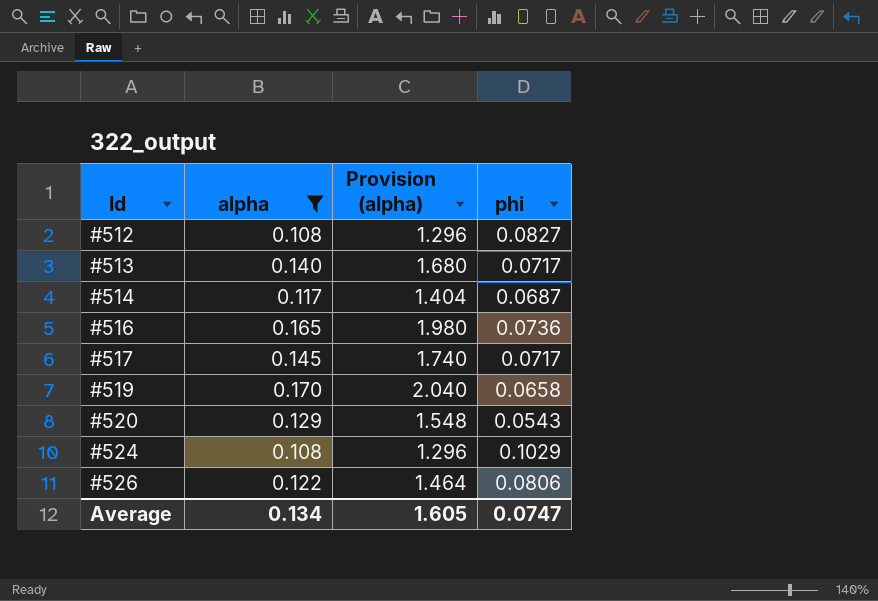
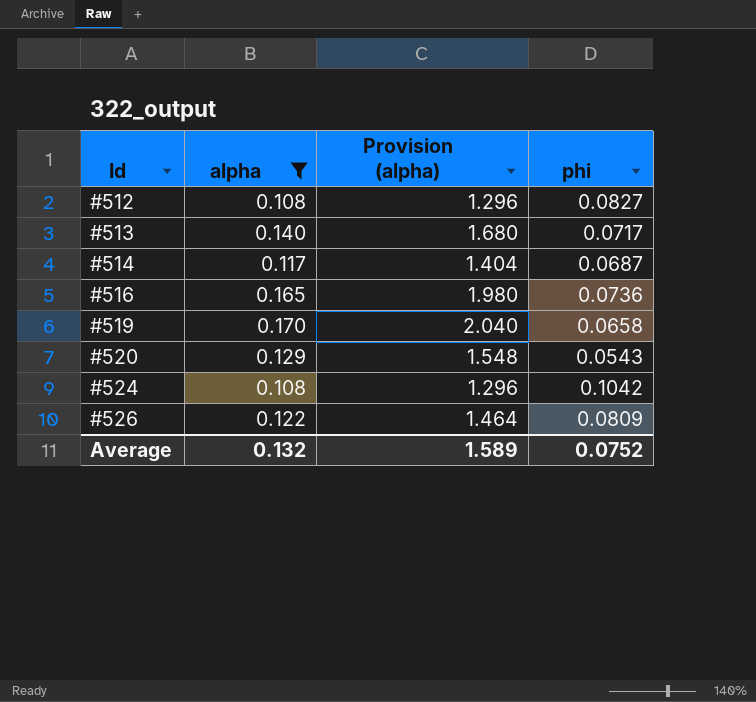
row #517: 0.145 | 1.740 | 0.0717 -> none
#524 | phi: 0.1029 -> 0.1042
#526 | phi: 0.0806 -> 0.0809
Average | alpha: 0.134 -> 0.132
Average | Provision (alpha): 1.605 -> 1.589
Average | phi: 0.0747 -> 0.0752

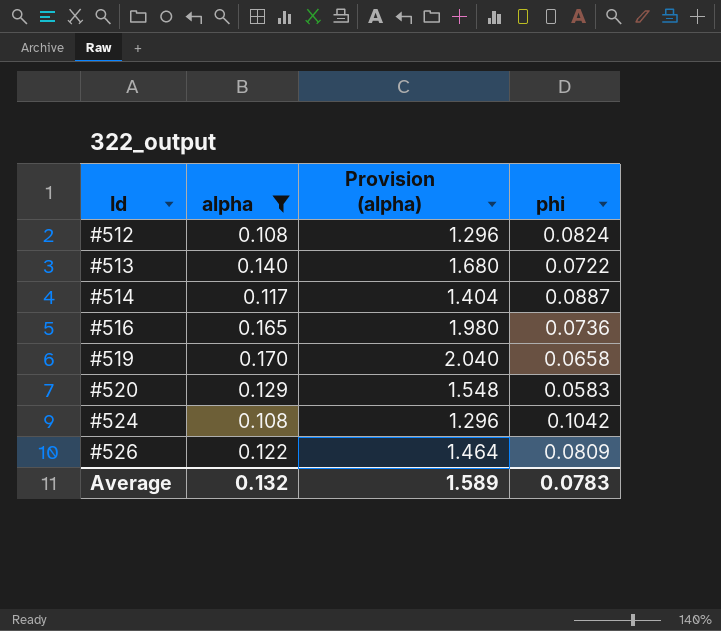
#512 | phi: 0.0827 -> 0.0824
#513 | phi: 0.0717 -> 0.0722
#514 | phi: 0.0687 -> 0.0887
#520 | phi: 0.0543 -> 0.0583
Average | phi: 0.0752 -> 0.0783

